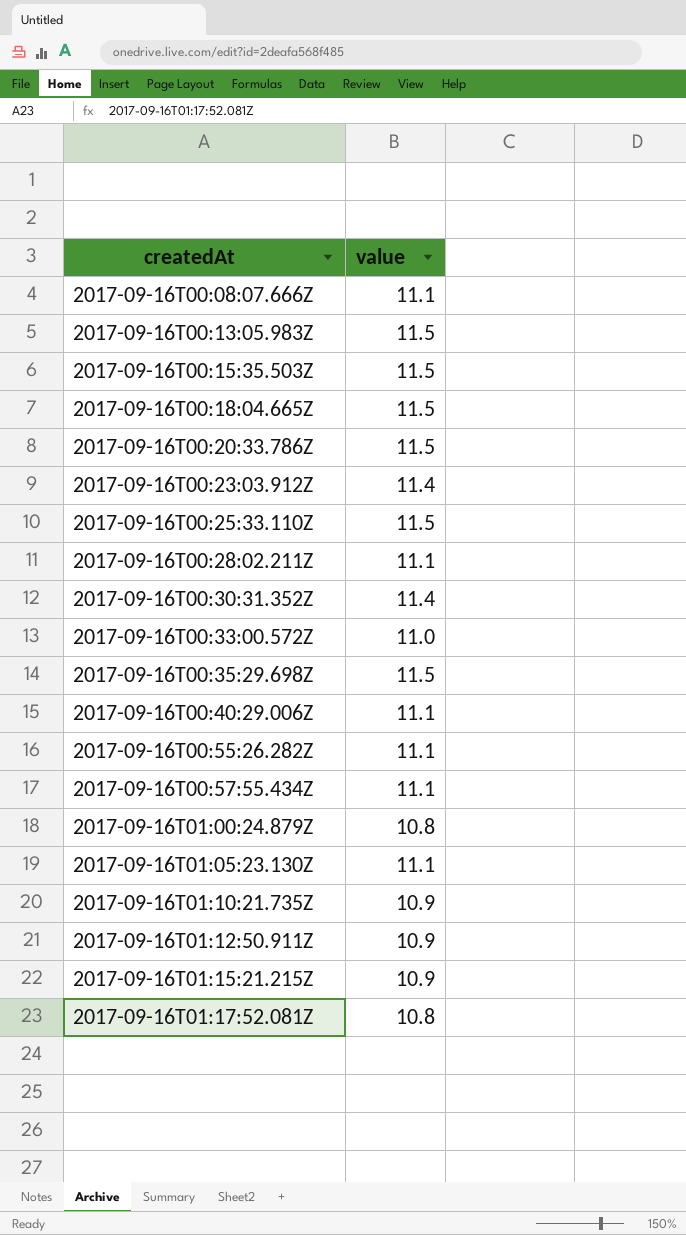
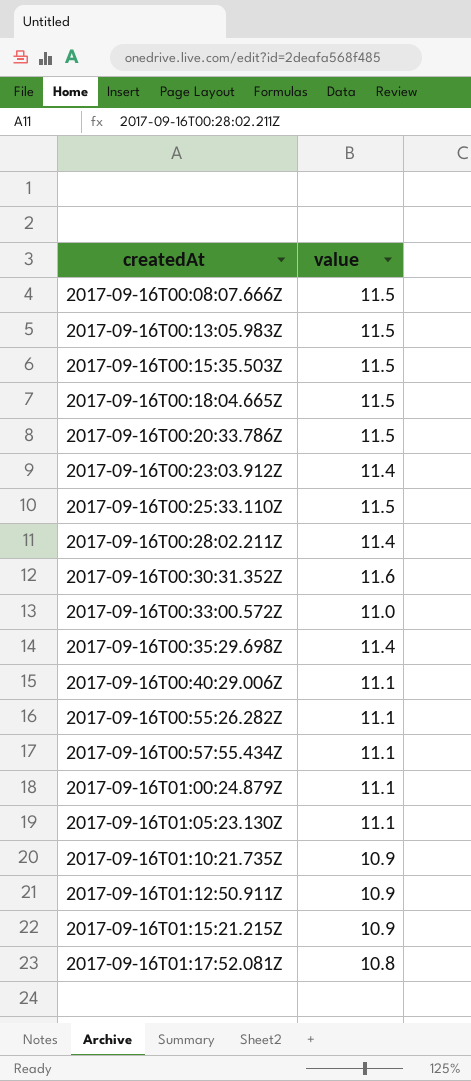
2017-09-16T00:08:07.666Z | value: 11.1 -> 11.5
2017-09-16T00:28:02.211Z | value: 11.1 -> 11.4
2017-09-16T00:30:31.352Z | value: 11.4 -> 11.6
2017-09-16T00:35:29.698Z | value: 11.5 -> 11.4
2017-09-16T01:00:24.879Z | value: 10.8 -> 11.1

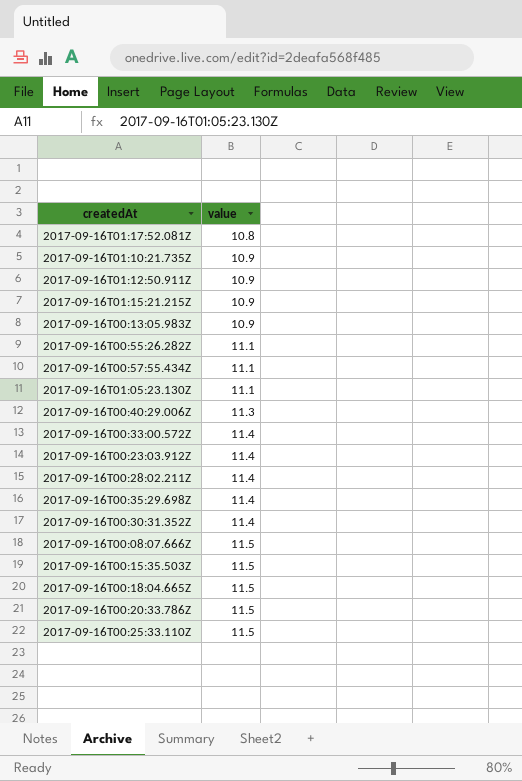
row order: createdAt ascending -> value ascending
row 2017-09-16T01:00:24.879Z: 11.1 -> none
2017-09-16T00:13:05.983Z | value: 11.5 -> 10.9
2017-09-16T00:40:29.006Z | value: 11.1 -> 11.3
2017-09-16T00:33:00.572Z | value: 11.0 -> 11.4
2017-09-16T00:30:31.352Z | value: 11.6 -> 11.4

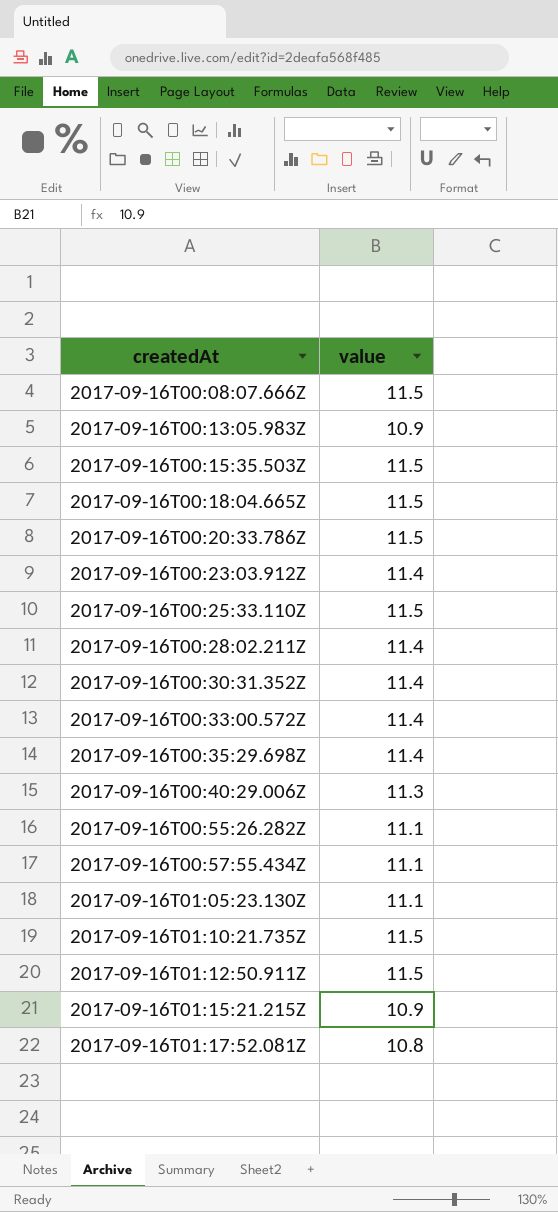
row order: value ascending -> createdAt ascending
2017-09-16T01:10:21.735Z | value: 10.9 -> 11.5
2017-09-16T01:12:50.911Z | value: 10.9 -> 11.5

